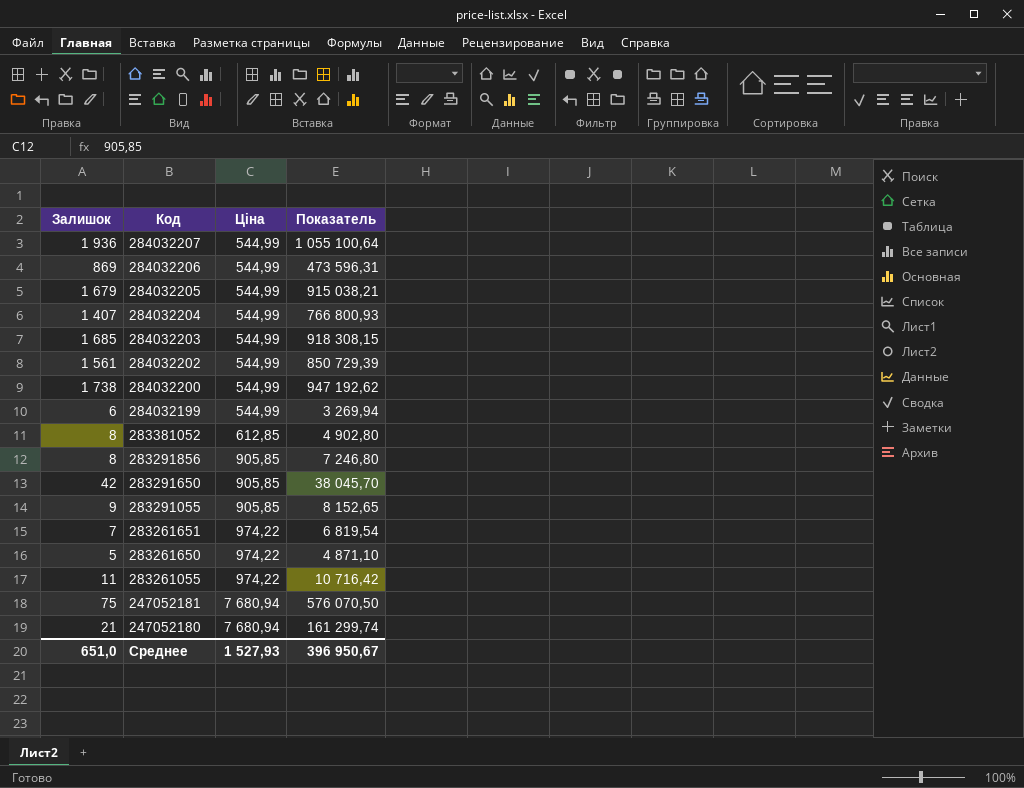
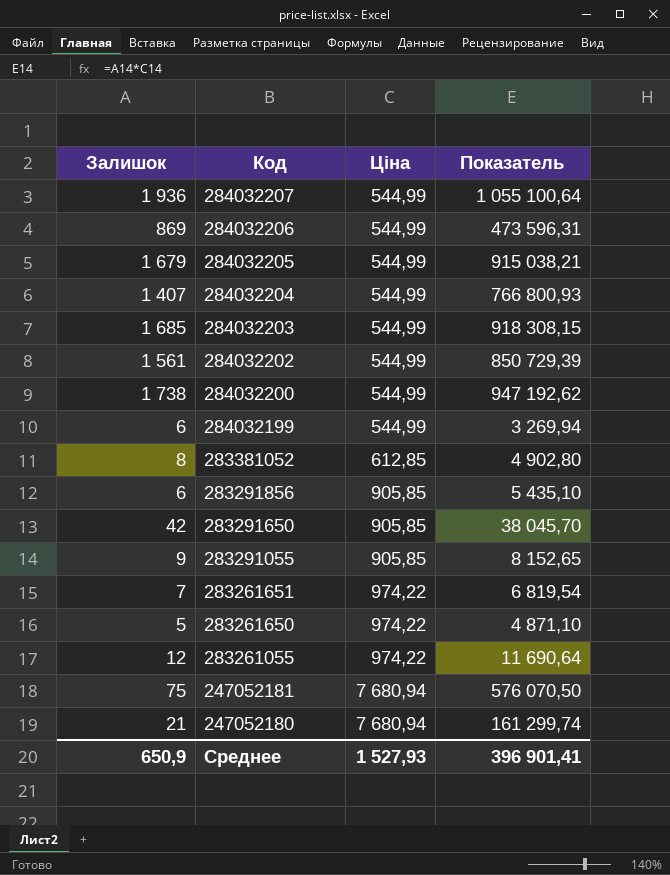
283291856 | Залишок: 8 -> 6
283291856 | Показатель: 7 246,80 -> 5 435,10
283261055 | Залишок: 11 -> 12
283261055 | Показатель: 10 716,42 -> 11 690,64
Среднее | Залишок: 651,0 -> 650,9
Среднее | Показатель: 396 950,67 -> 396 901,41

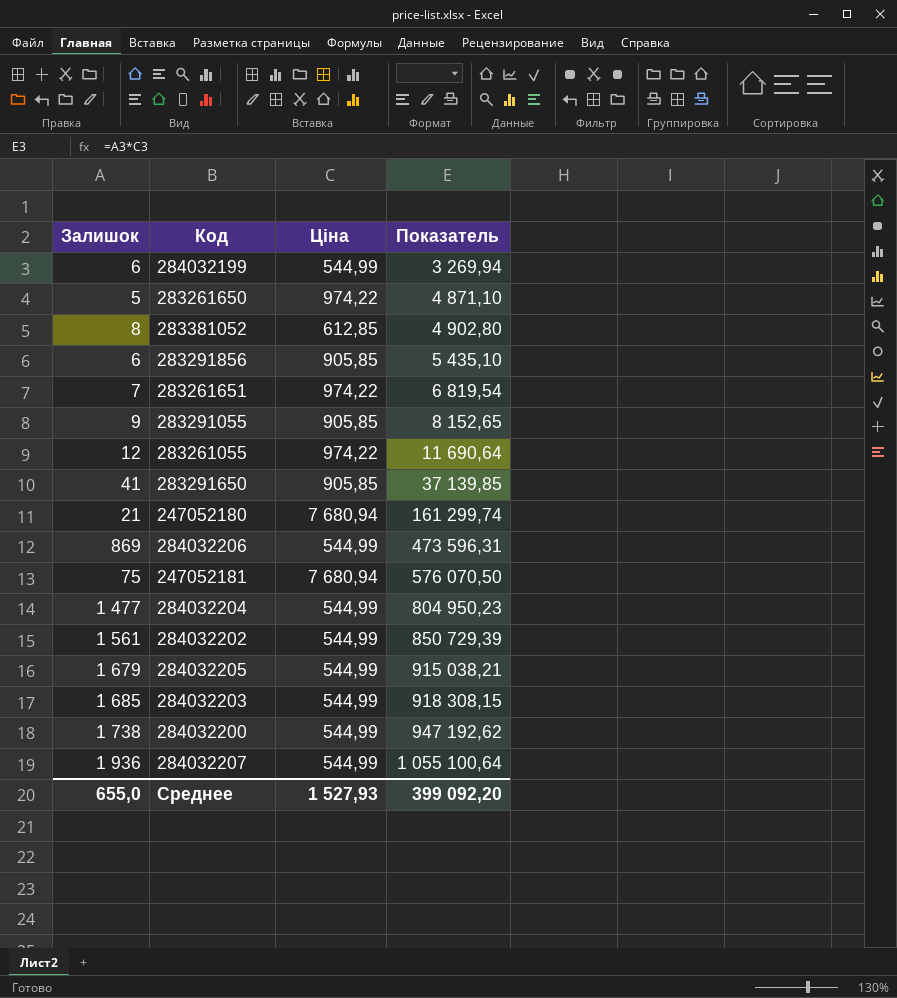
row order: Код descending -> Показатель ascending
283291650 | Залишок: 42 -> 41
283291650 | Показатель: 38 045,70 -> 37 139,85
284032204 | Залишок: 1 407 -> 1 477
284032204 | Показатель: 766 800,93 -> 804 950,23
Среднее | Залишок: 650,9 -> 655,0
Среднее | Показатель: 396 901,41 -> 399 092,20

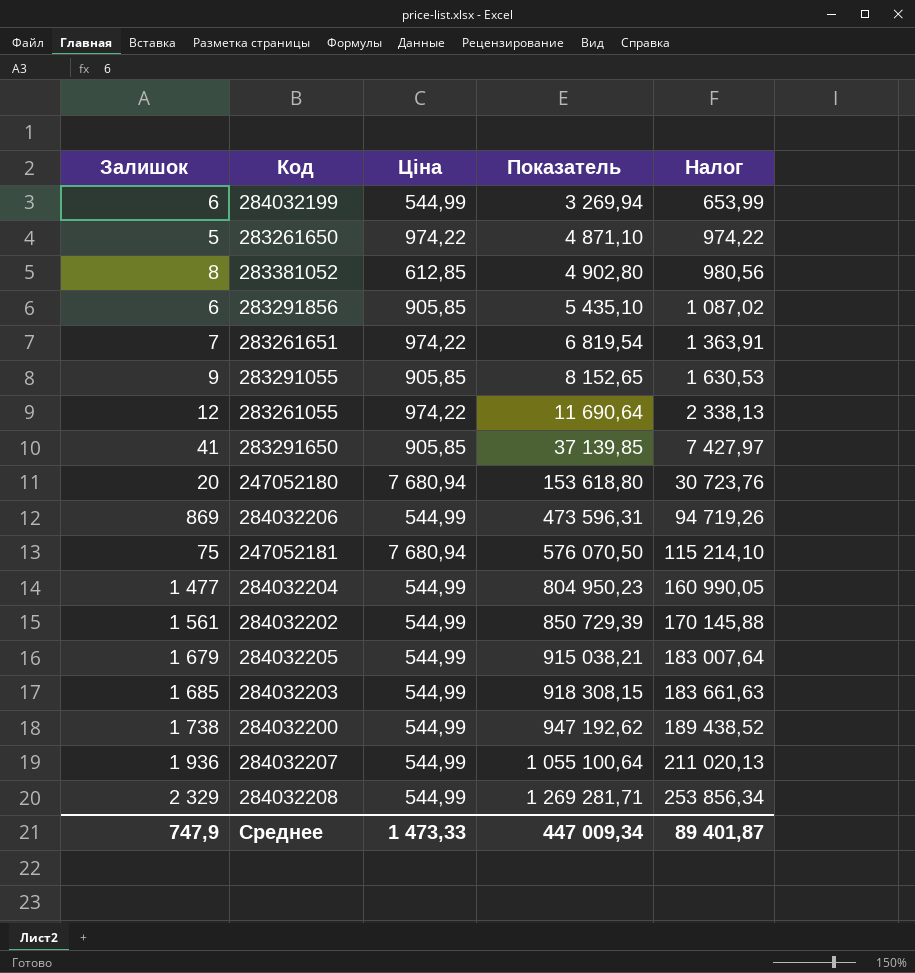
column Налог | formula: none -> [Показатель] * 0,2
247052180 | Залишок: 21 -> 20
247052180 | Показатель: 161 299,74 -> 153 618,80
row 284032208: none -> 2 329 | 544,99 | 1 269 281,71 | 253 856,34
Среднее | Залишок: 655,0 -> 747,9
Среднее | Ціна: 1 527,93 -> 1 473,33
Среднее | Показатель: 399 092,20 -> 447 009,34

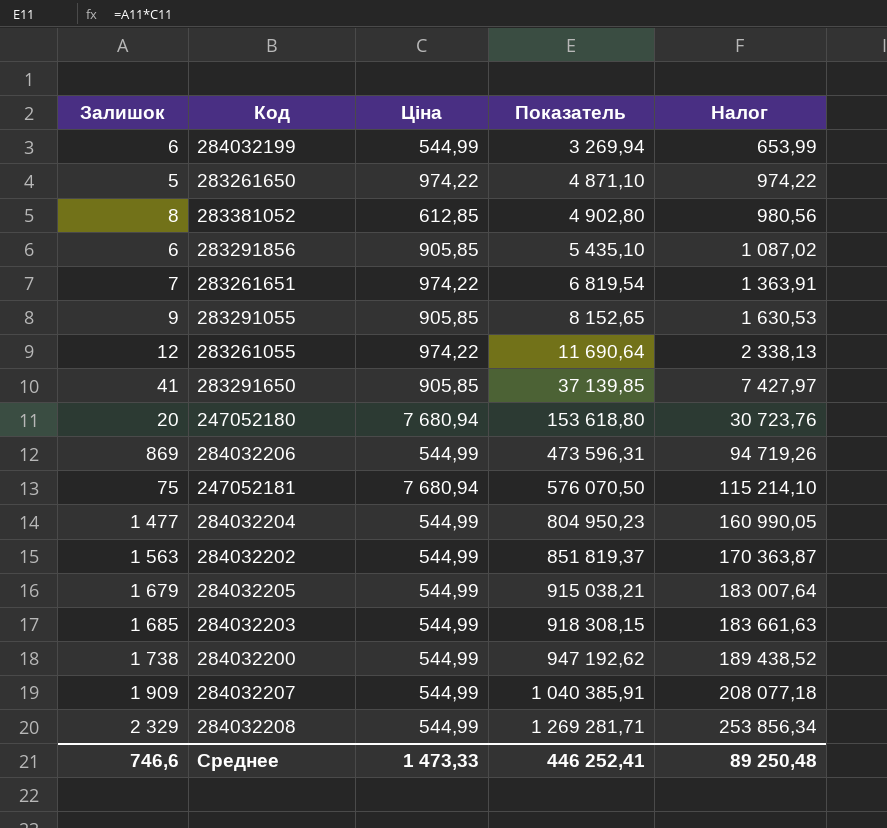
284032202 | Залишок: 1 561 -> 1 563
284032202 | Показатель: 850 729,39 -> 851 819,37
284032202 | Налог: 170 145,88 -> 170 363,87
284032207 | Залишок: 1 936 -> 1 909
284032207 | Показатель: 1 055 100,64 -> 1 040 385,91
284032207 | Налог: 211 020,13 -> 208 077,18
Среднее | Залишок: 747,9 -> 746,6
Среднее | Показатель: 447 009,34 -> 446 252,41
Среднее | Налог: 89 401,87 -> 89 250,48

